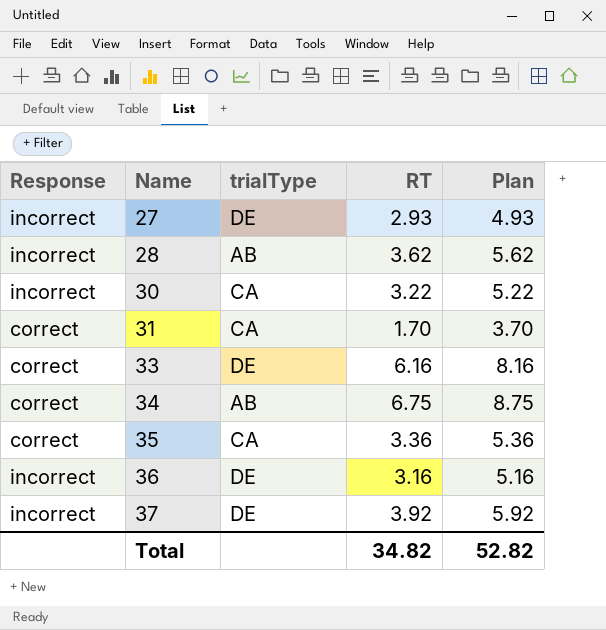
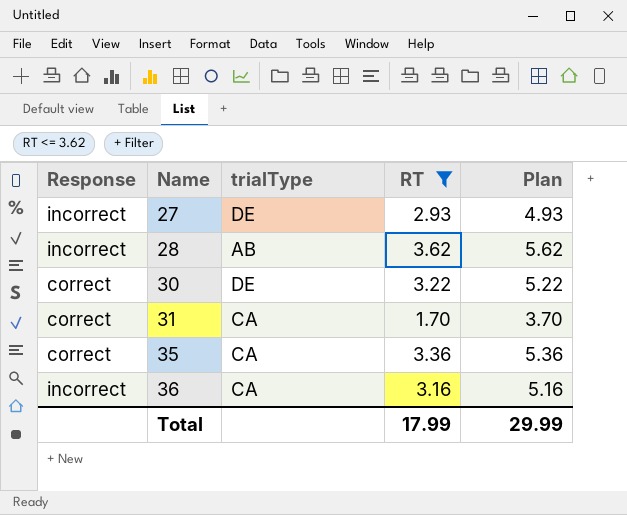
filter: none -> RT <= 3.62
30 | Response: incorrect -> correct
30 | trialType: CA -> DE
36 | trialType: DE -> CA
Total | RT: 34.82 -> 17.99
Total | Plan: 52.82 -> 29.99

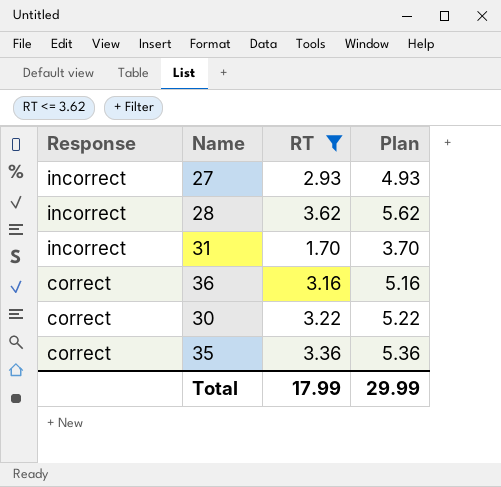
row order: Name ascending -> Response descending
column trialType | position: 3 -> none
31 | Response: correct -> incorrect
36 | Response: incorrect -> correct

